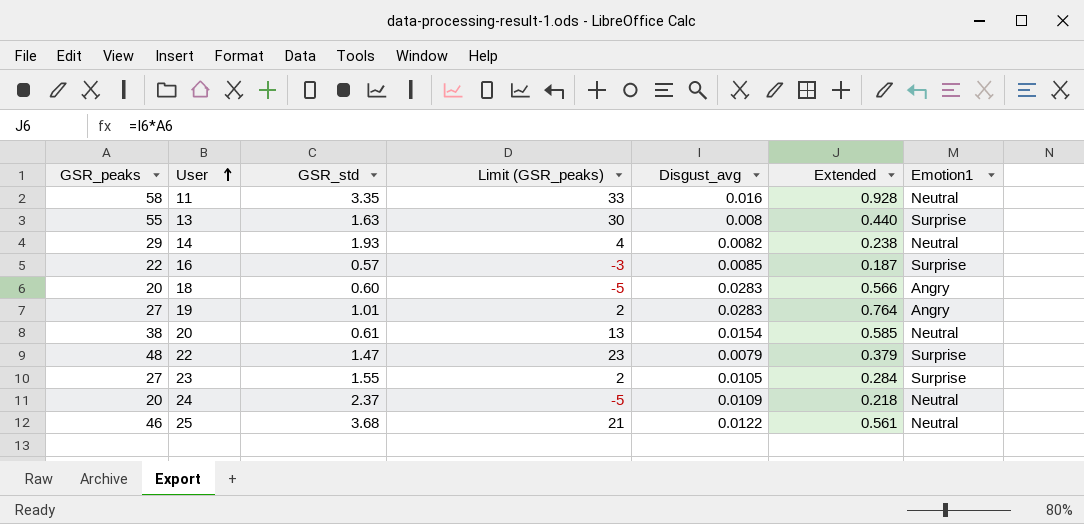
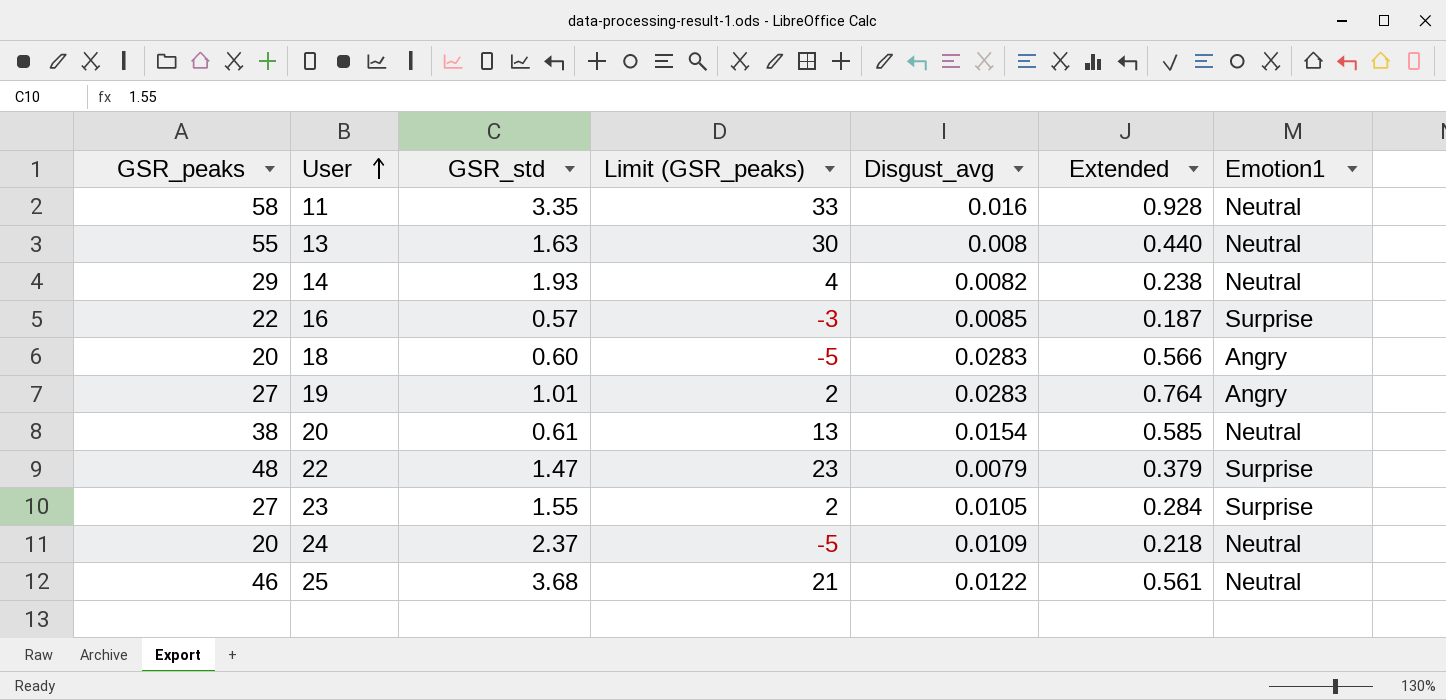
13 | Emotion1: Surprise -> Neutral

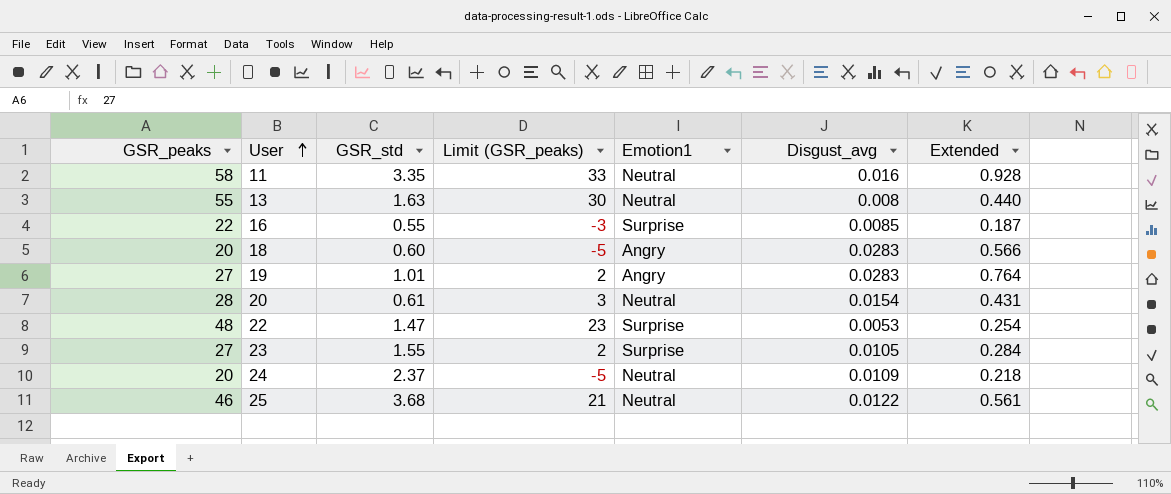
column Emotion1 | position: 7 -> 5
row 14: 29 | 1.93 | 4 | 0.0082 | 0.238 | Neutral -> none
16 | GSR_std: 0.57 -> 0.55
20 | GSR_peaks: 38 -> 28
20 | Limit (GSR_peaks): 13 -> 3
20 | Extended: 0.585 -> 0.431
22 | Disgust_avg: 0.0079 -> 0.0053
22 | Extended: 0.379 -> 0.254

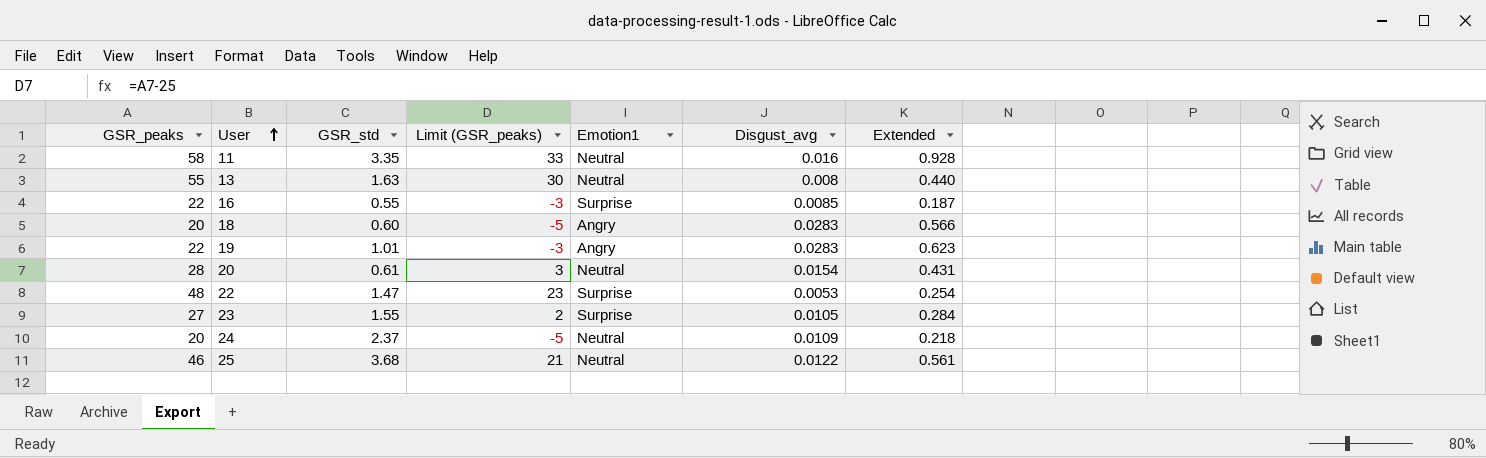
19 | GSR_peaks: 27 -> 22
19 | Limit (GSR_peaks): 2 -> -3
19 | Extended: 0.764 -> 0.623

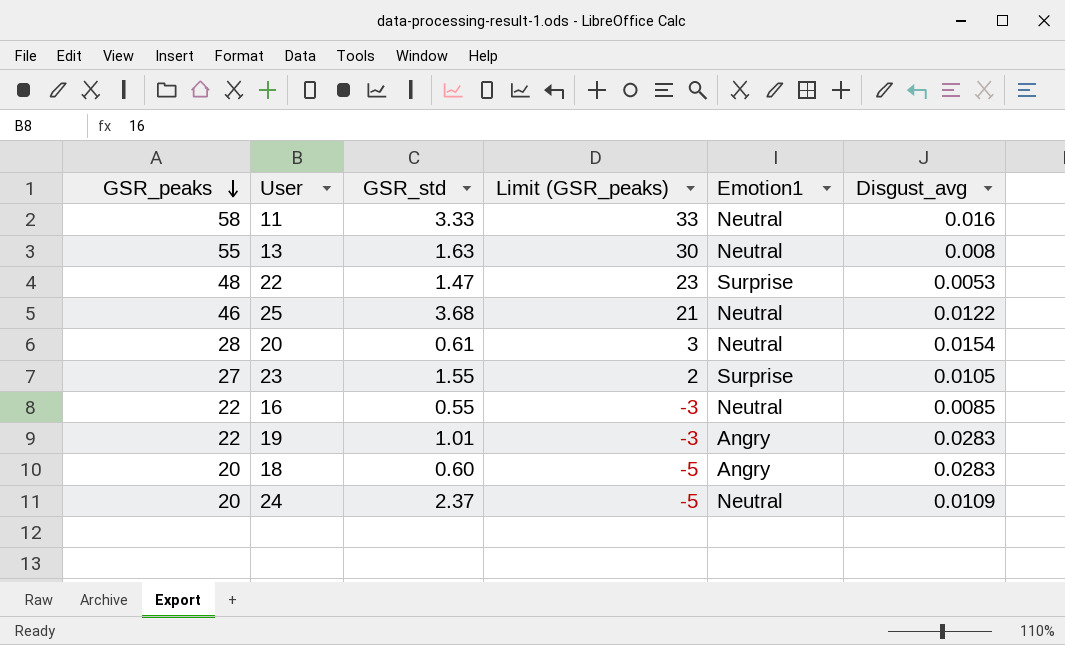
row order: User ascending -> GSR_peaks descending
column Extended | formula: [GSR_peaks] * [Disgust_avg] -> none
11 | GSR_std: 3.35 -> 3.33
16 | Emotion1: Surprise -> Neutral

